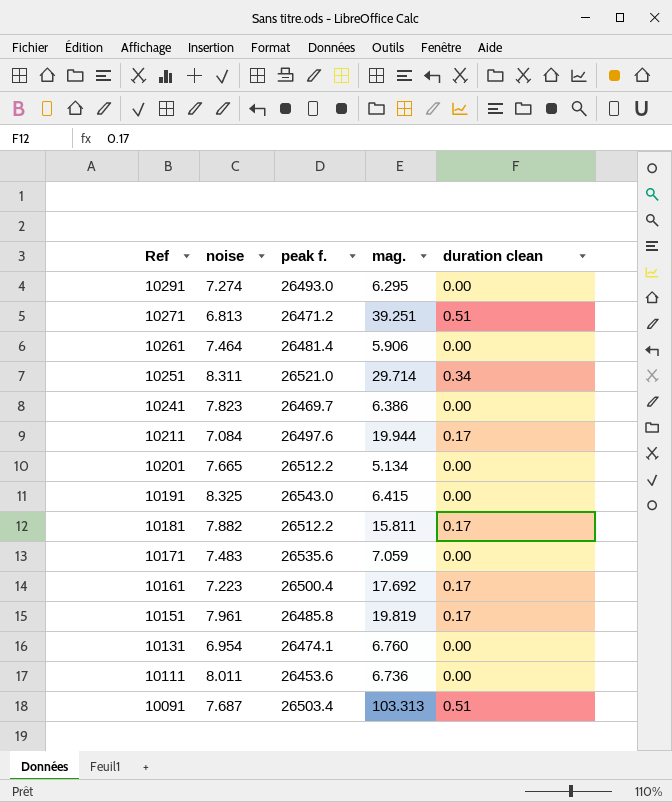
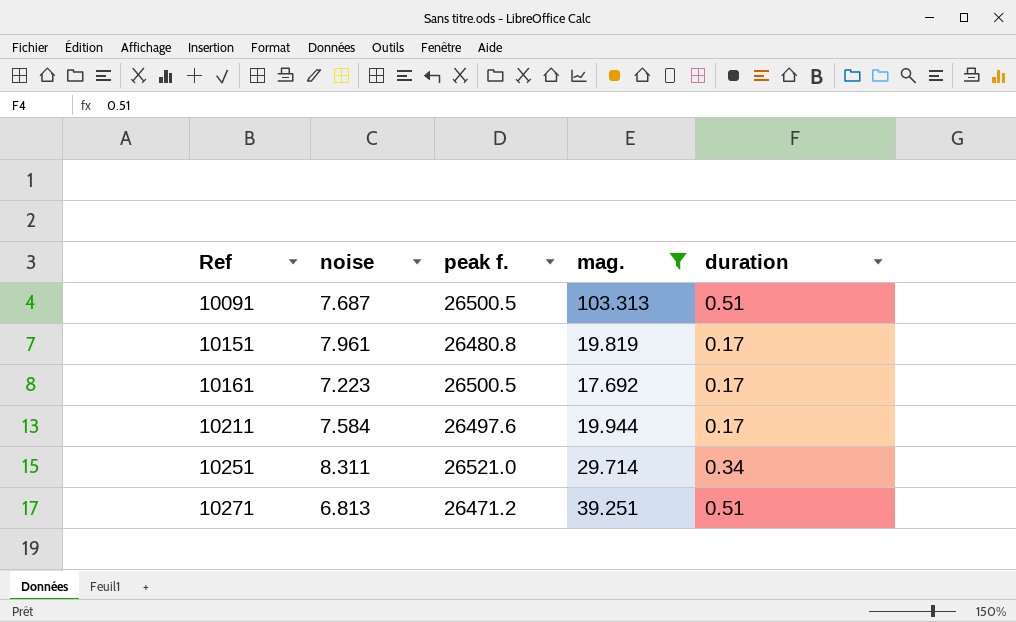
filter: none -> mag. >= 17.692
row order: Ref descending -> Ref ascending
column name: duration clean -> duration
10091 | peak f.: 26503.4 -> 26500.5
10151 | peak f.: 26485.8 -> 26480.8
10161 | peak f.: 26500.4 -> 26500.5
10211 | noise: 7.084 -> 7.584

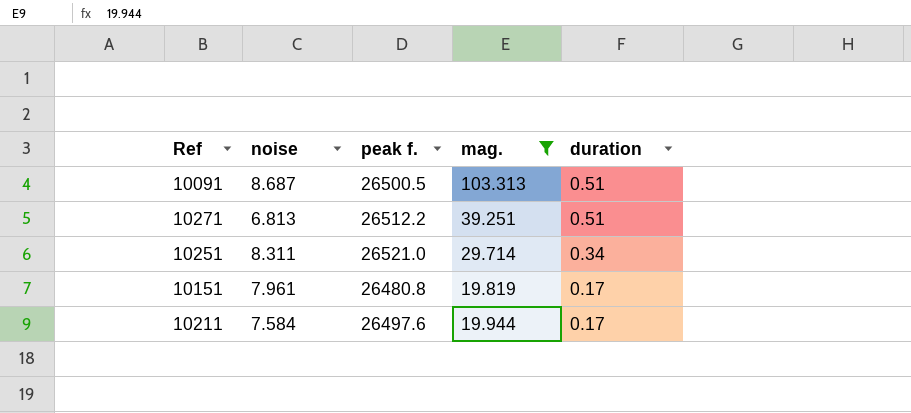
row order: Ref ascending -> duration descending
row 10161: 7.223 | 26500.5 | 17.692 | 0.17 -> none
10091 | noise: 7.687 -> 8.687
10271 | peak f.: 26471.2 -> 26512.2

